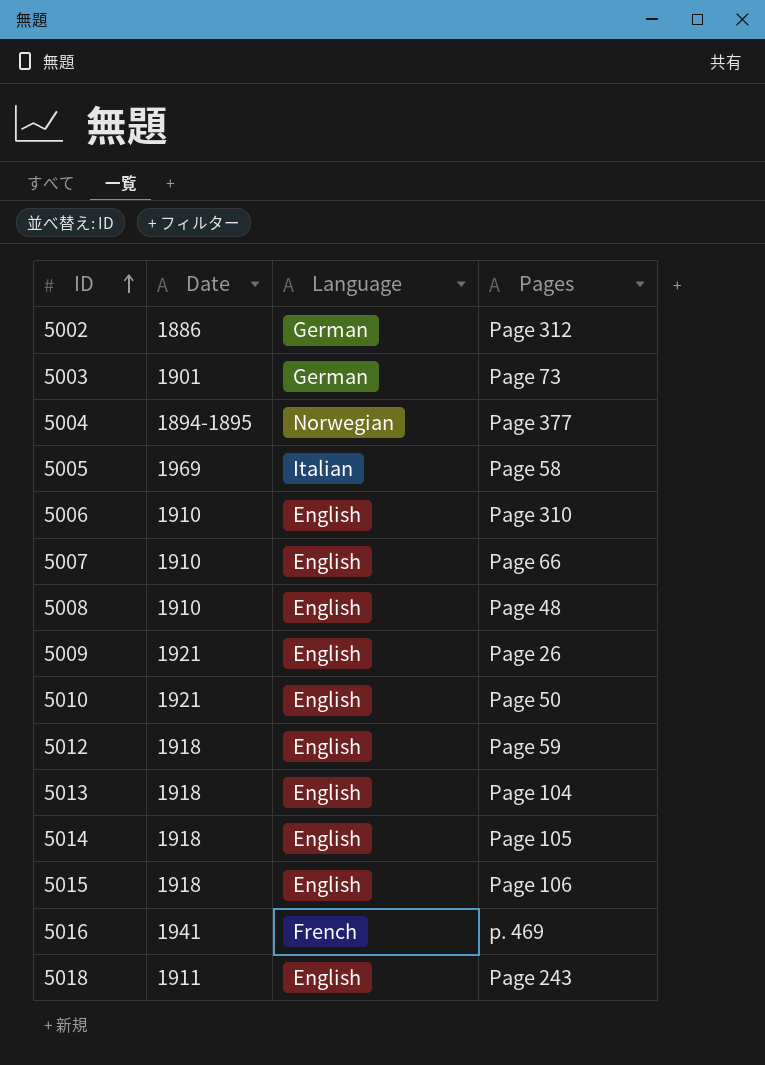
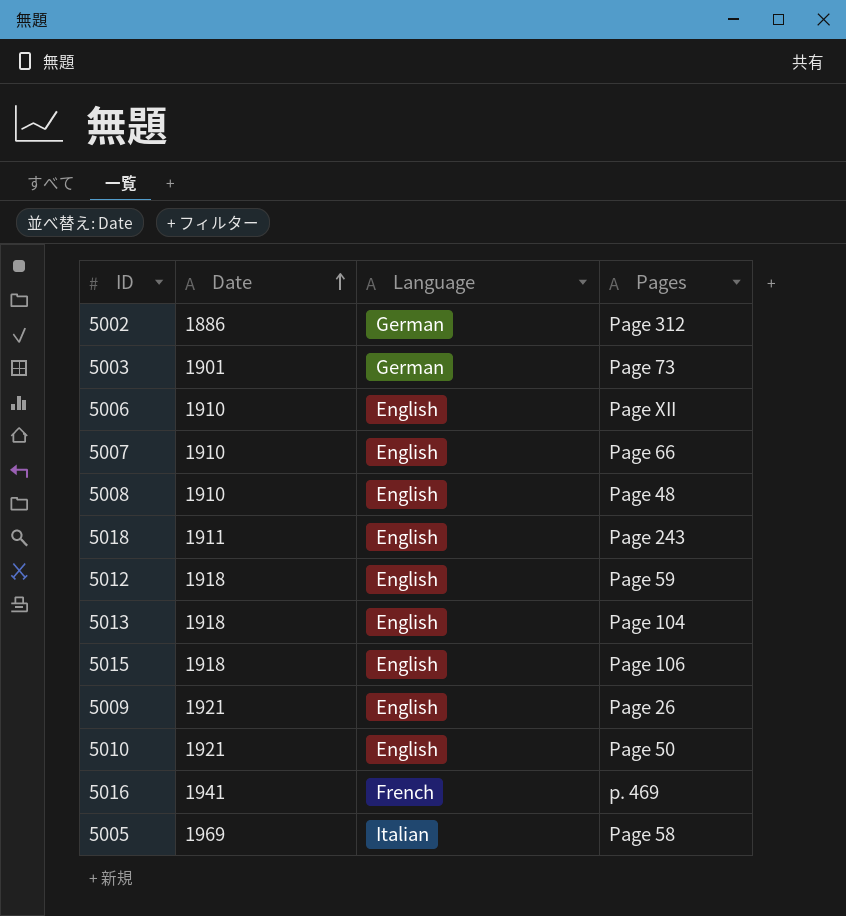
row order: ID ascending -> Date ascending
row 5004: 1894-1895 | Norwegian | Page 377 -> none
row 5014: 1918 | English | Page 105 -> none
5006 | Pages: Page 310 -> Page XII

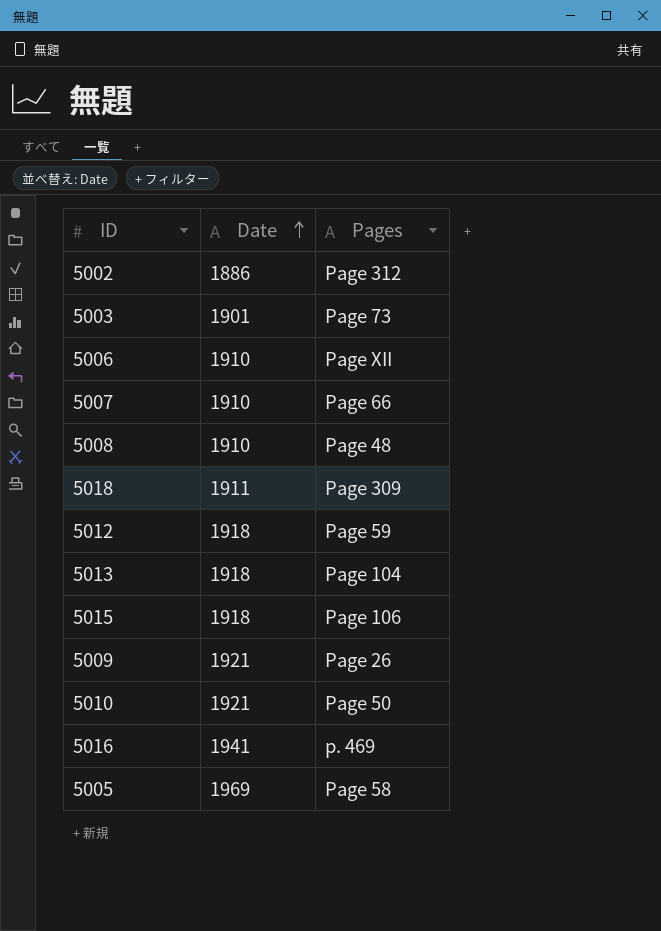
column Language | position: 3 -> none
5018 | Pages: Page 243 -> Page 309

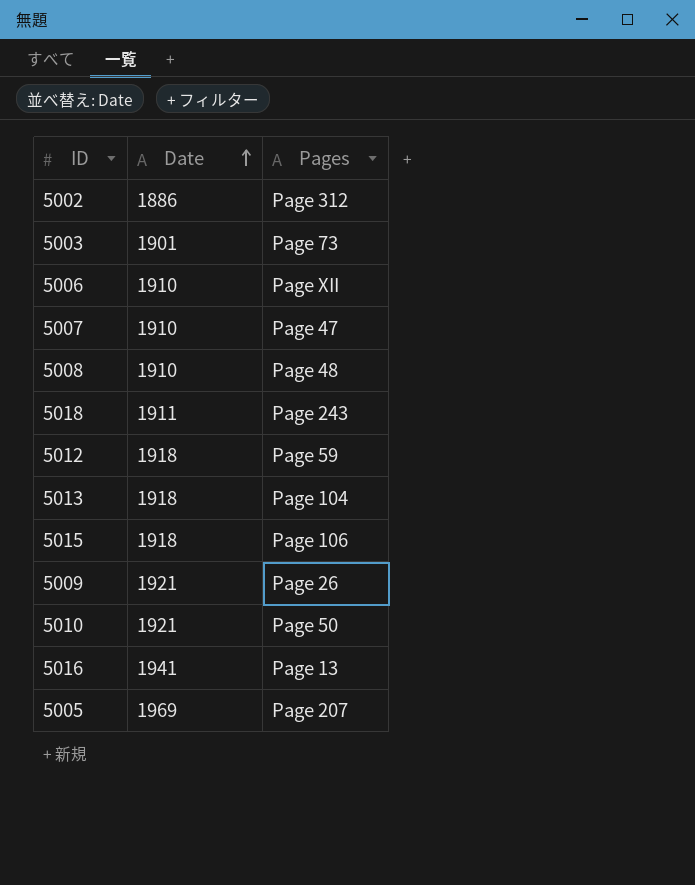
5007 | Pages: Page 66 -> Page 47
5018 | Pages: Page 309 -> Page 243
5016 | Pages: p. 469 -> Page 13
5005 | Pages: Page 58 -> Page 207

